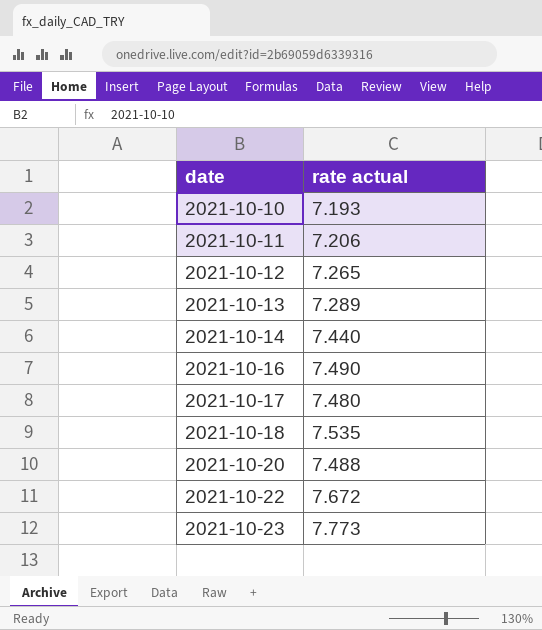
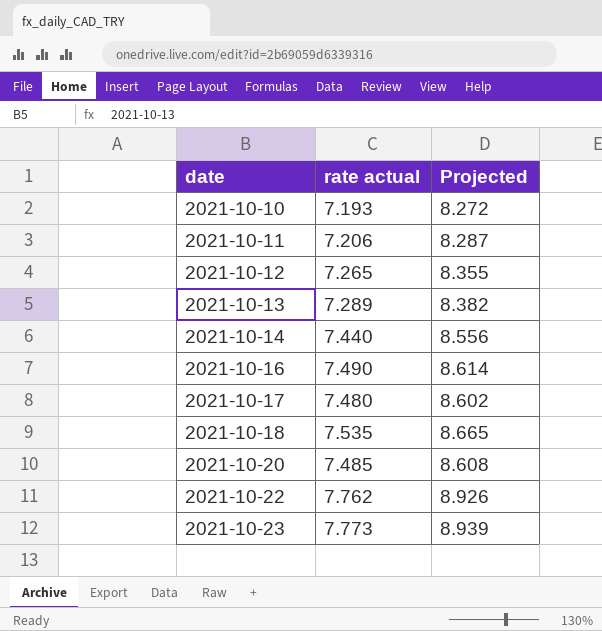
column Projected | formula: none -> [rate actual] * 1.15
2021-10-20 | rate actual: 7.488 -> 7.485
2021-10-22 | rate actual: 7.672 -> 7.762

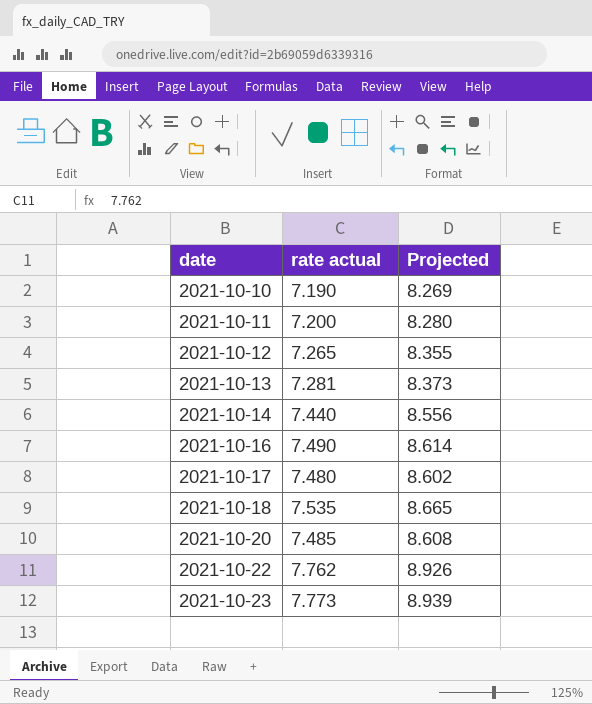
2021-10-10 | rate actual: 7.193 -> 7.190
2021-10-10 | Projected: 8.272 -> 8.269
2021-10-11 | rate actual: 7.206 -> 7.200
2021-10-11 | Projected: 8.287 -> 8.280
2021-10-13 | rate actual: 7.289 -> 7.281
2021-10-13 | Projected: 8.382 -> 8.373

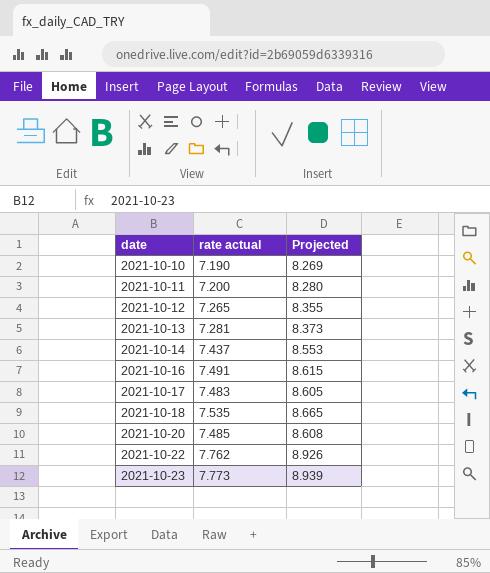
2021-10-14 | rate actual: 7.440 -> 7.437
2021-10-14 | Projected: 8.556 -> 8.553
2021-10-16 | rate actual: 7.490 -> 7.491
2021-10-16 | Projected: 8.614 -> 8.615
2021-10-17 | rate actual: 7.480 -> 7.483
2021-10-17 | Projected: 8.602 -> 8.605

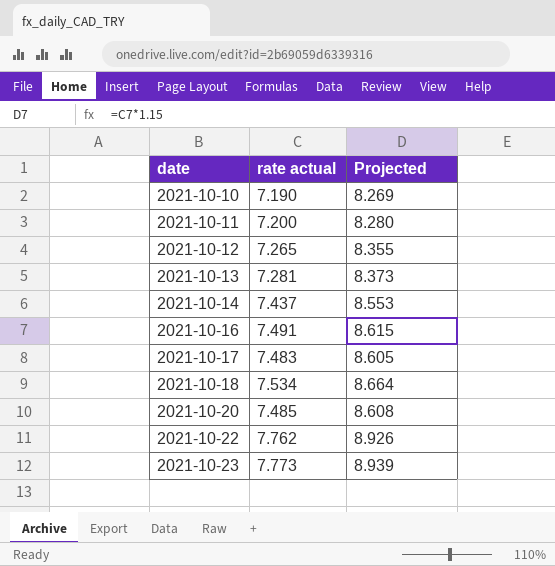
2021-10-18 | rate actual: 7.535 -> 7.534
2021-10-18 | Projected: 8.665 -> 8.664

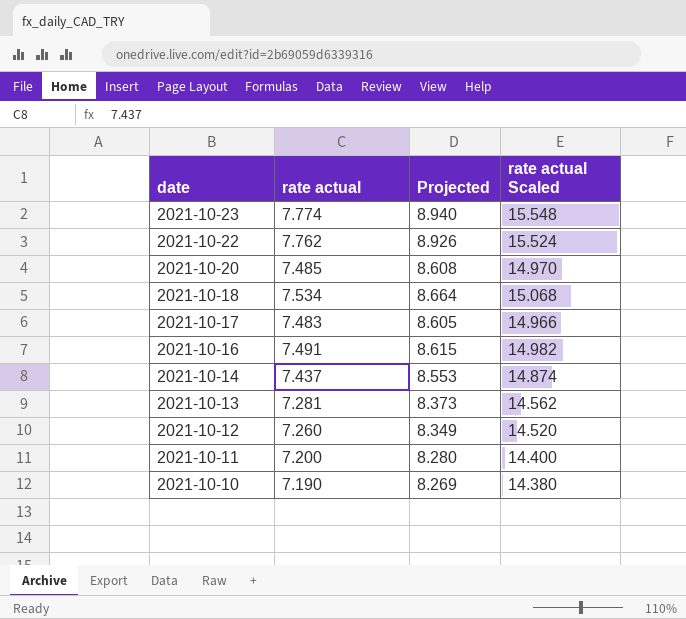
row order: date ascending -> date descending
column rate actual Scaled | formula: none -> [rate actual] * 2
2021-10-23 | rate actual: 7.773 -> 7.774
2021-10-23 | Projected: 8.939 -> 8.940
2021-10-12 | rate actual: 7.265 -> 7.260
2021-10-12 | Projected: 8.355 -> 8.349

